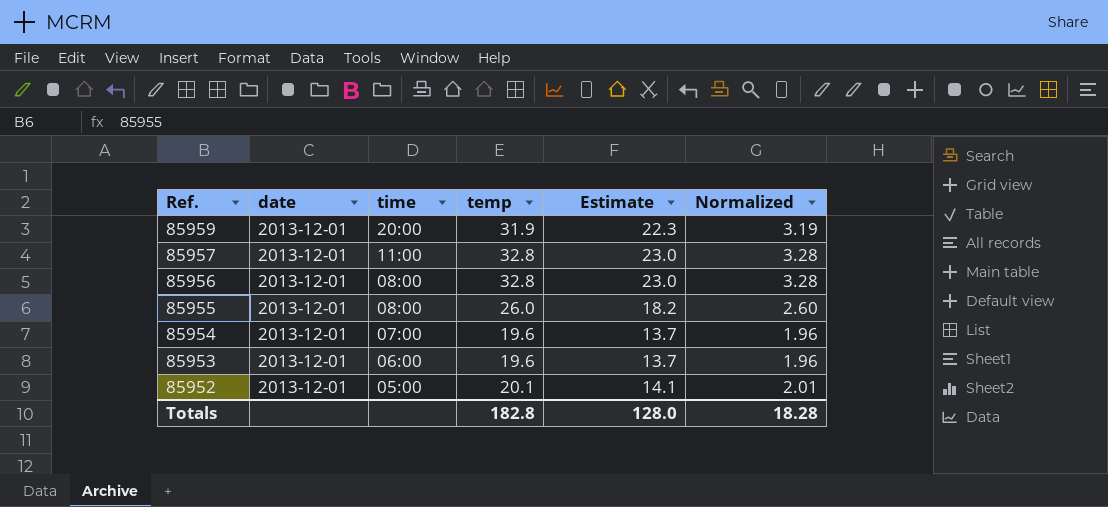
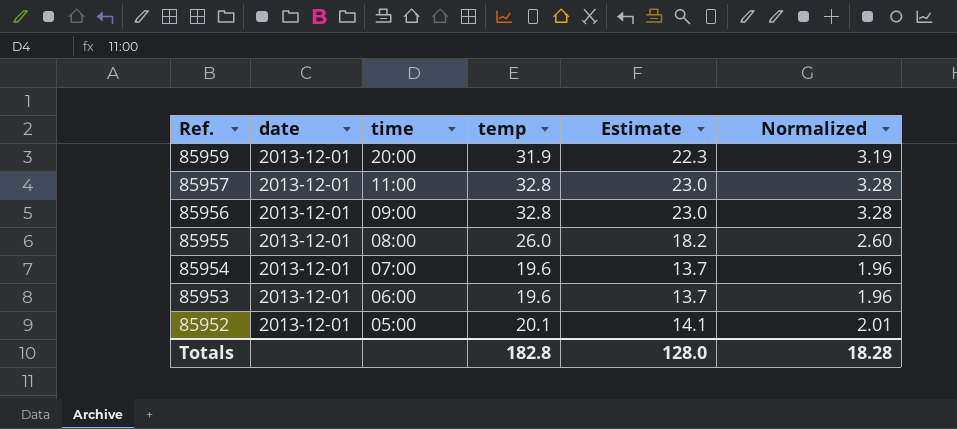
85956 | time: 08:00 -> 09:00

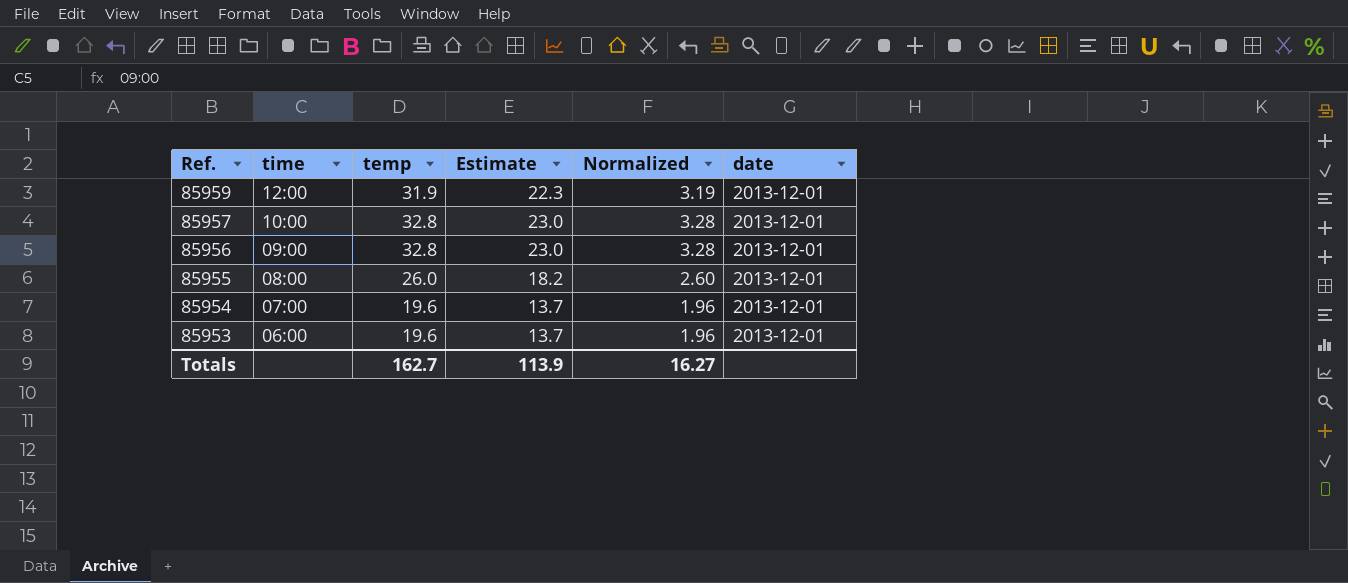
column date | position: 2 -> 6
row 85952: 2013-12-01 | 05:00 | 20.1 | 14.1 | 2.01 -> none
85959 | time: 20:00 -> 12:00
85957 | time: 11:00 -> 10:00
Totals | temp: 182.8 -> 162.7
Totals | Estimate: 128.0 -> 113.9
Totals | Normalized: 18.28 -> 16.27

